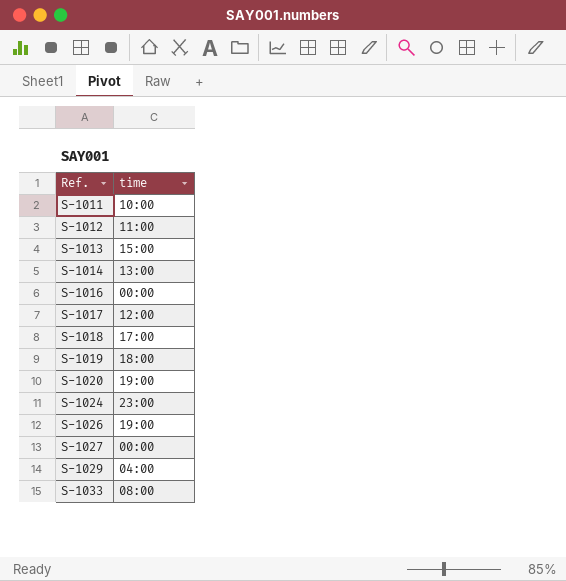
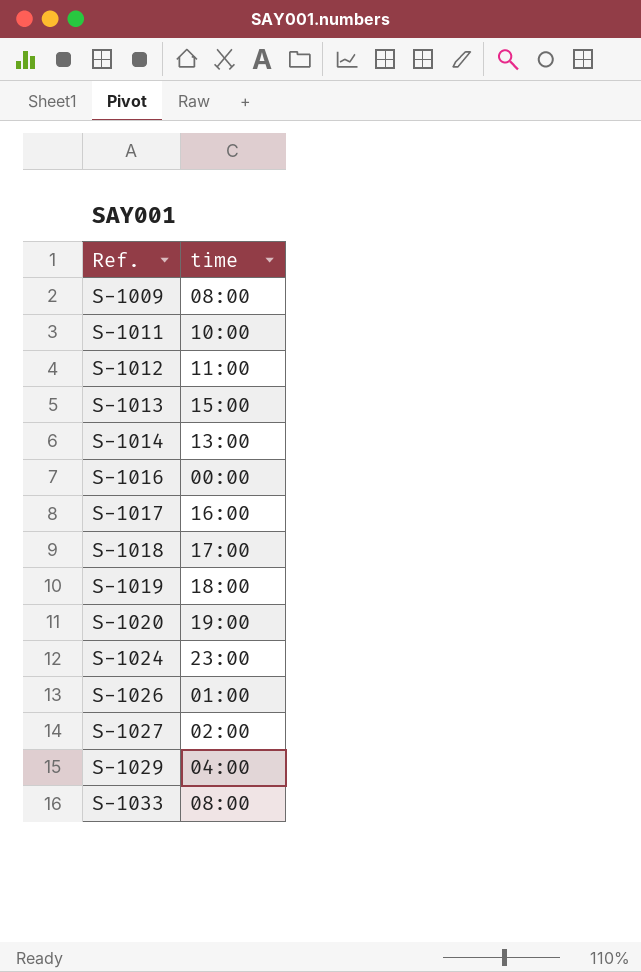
row S-1009: none -> 08:00
S-1017 | time: 12:00 -> 16:00
S-1026 | time: 19:00 -> 01:00
S-1027 | time: 00:00 -> 02:00

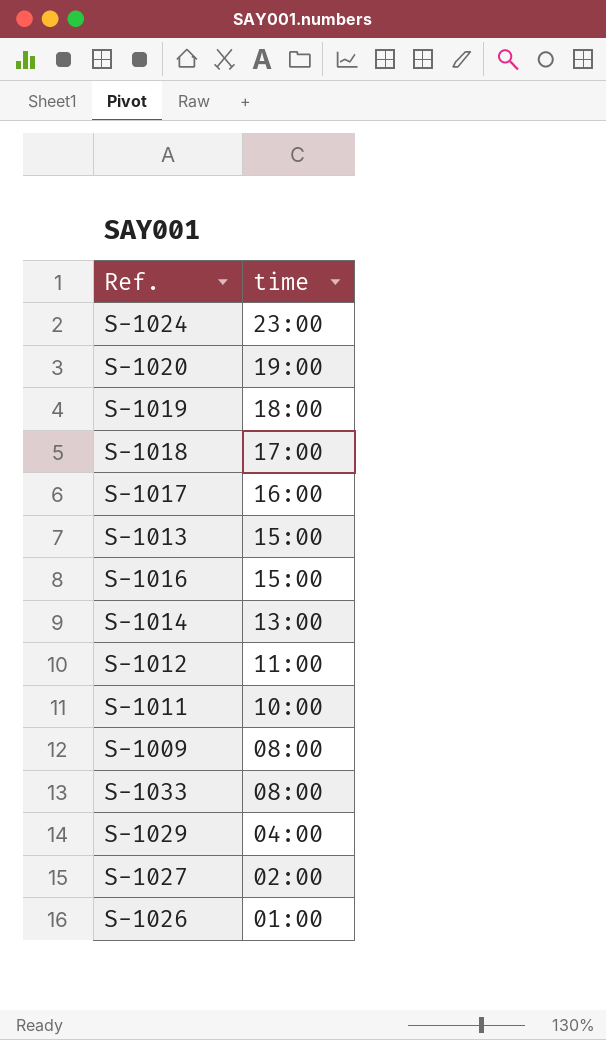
row order: Ref. ascending -> time descending
S-1016 | time: 00:00 -> 15:00

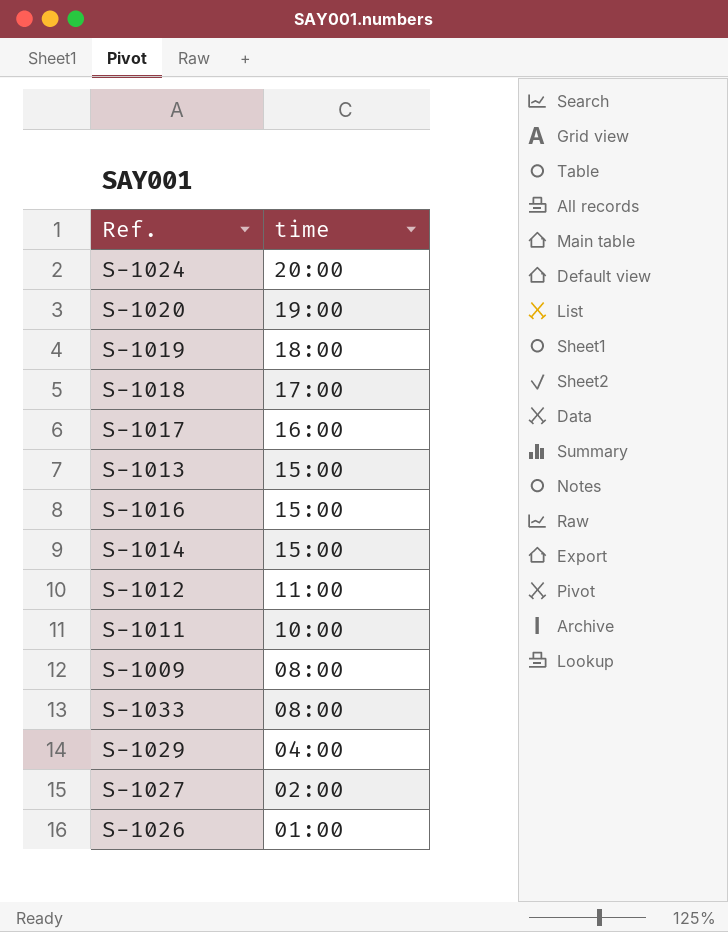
S-1024 | time: 23:00 -> 20:00
S-1014 | time: 13:00 -> 15:00

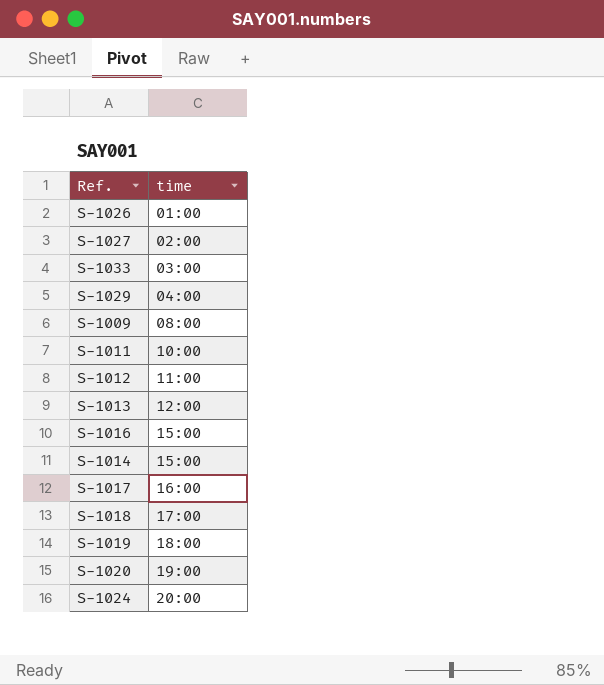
row order: time descending -> time ascending
S-1033 | time: 08:00 -> 03:00
S-1013 | time: 15:00 -> 12:00

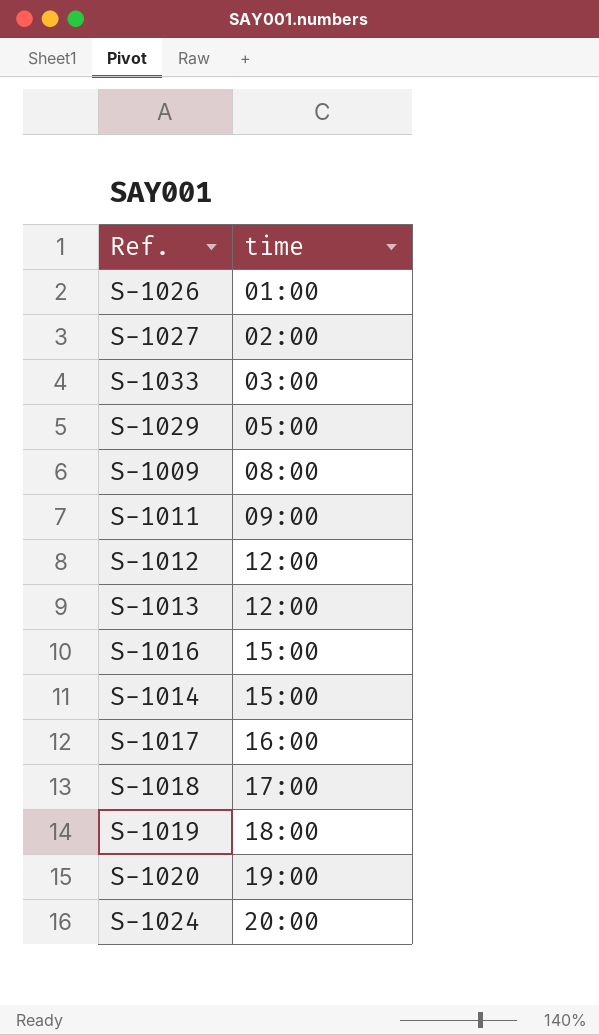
S-1029 | time: 04:00 -> 05:00
S-1011 | time: 10:00 -> 09:00
S-1012 | time: 11:00 -> 12:00

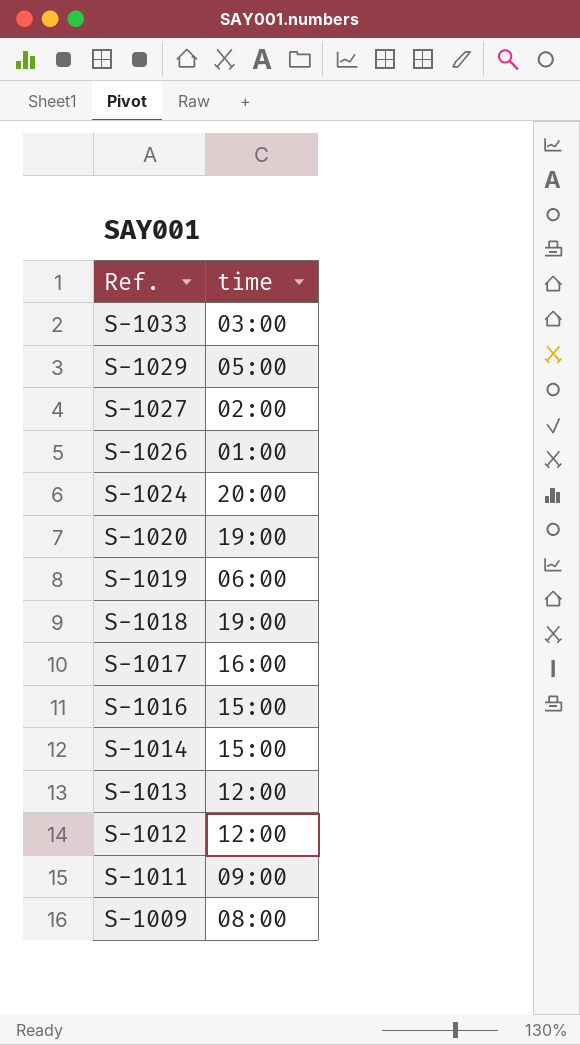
row order: time ascending -> Ref. descending
S-1019 | time: 18:00 -> 06:00
S-1018 | time: 17:00 -> 19:00

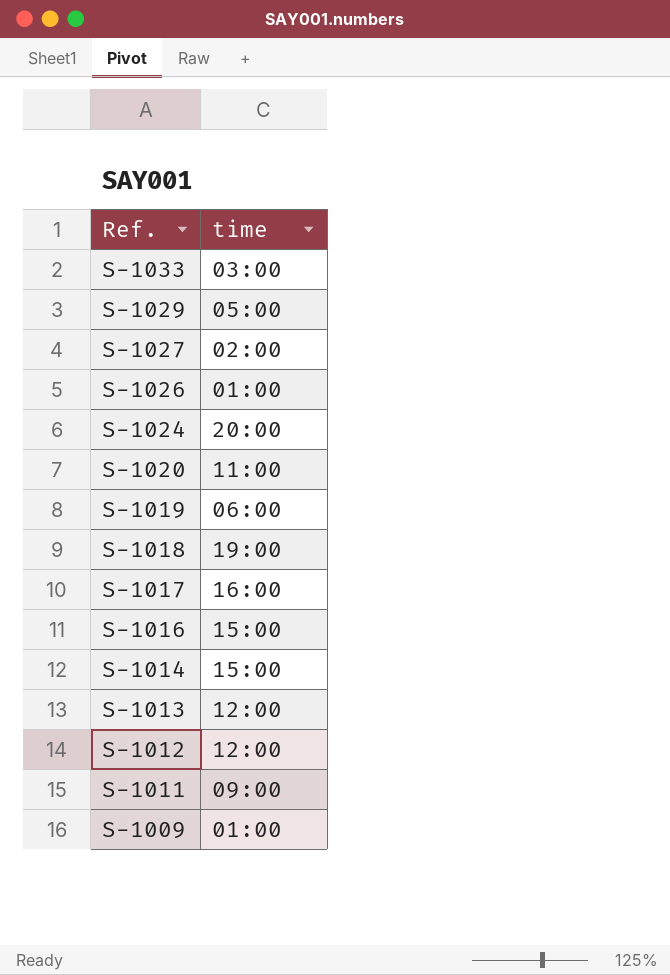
S-1020 | time: 19:00 -> 11:00
S-1009 | time: 08:00 -> 01:00

